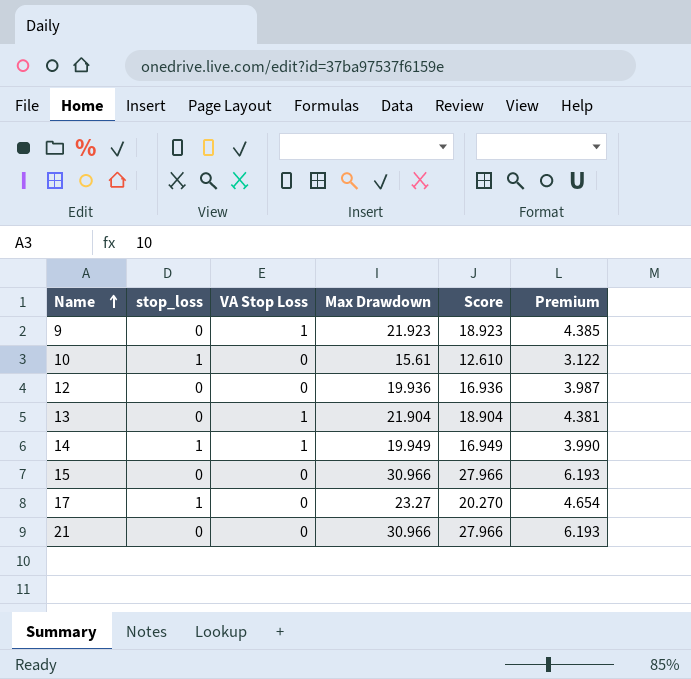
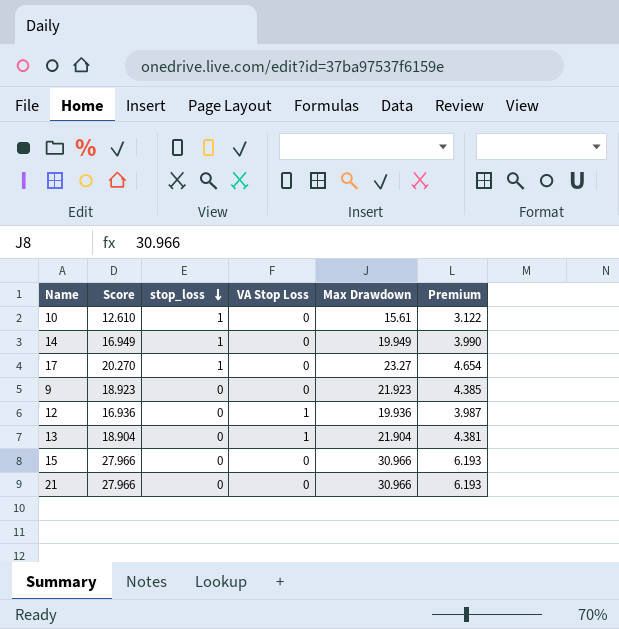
row order: Name ascending -> stop_loss descending
column Score | position: 5 -> 2
14 | VA Stop Loss: 1 -> 0
9 | VA Stop Loss: 1 -> 0
12 | VA Stop Loss: 0 -> 1

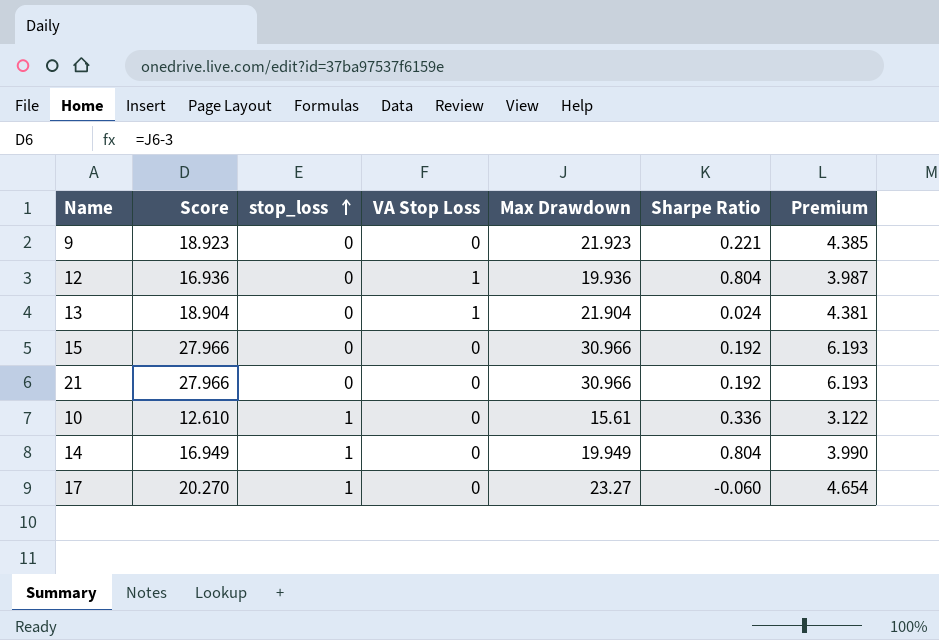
row order: stop_loss descending -> stop_loss ascending
column Sharpe Ratio | position: none -> 6

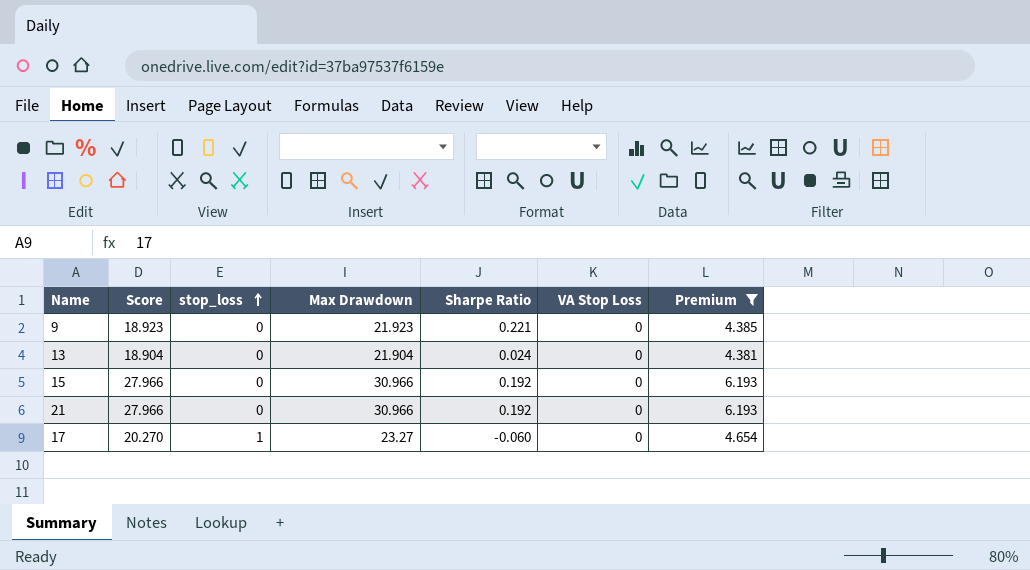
filter: none -> Premium >= 4.381
column VA Stop Loss | position: 4 -> 6
13 | VA Stop Loss: 1 -> 0

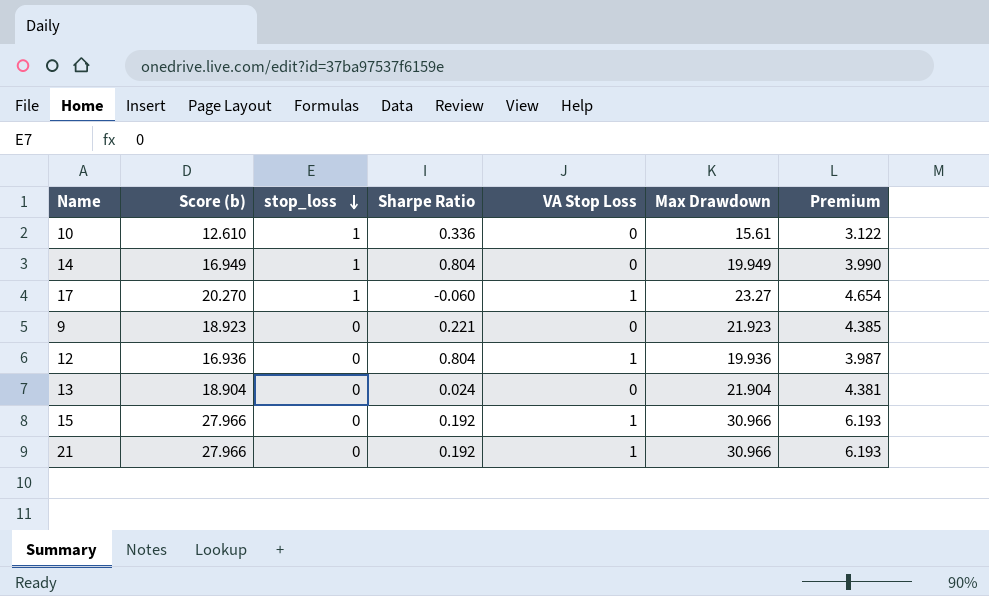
filter: Premium >= 4.381 -> none
row order: stop_loss ascending -> stop_loss descending
column name: Score -> Score (b)
column Max Drawdown | position: 4 -> 6
17 | VA Stop Loss: 0 -> 1
15 | VA Stop Loss: 0 -> 1
21 | VA Stop Loss: 0 -> 1

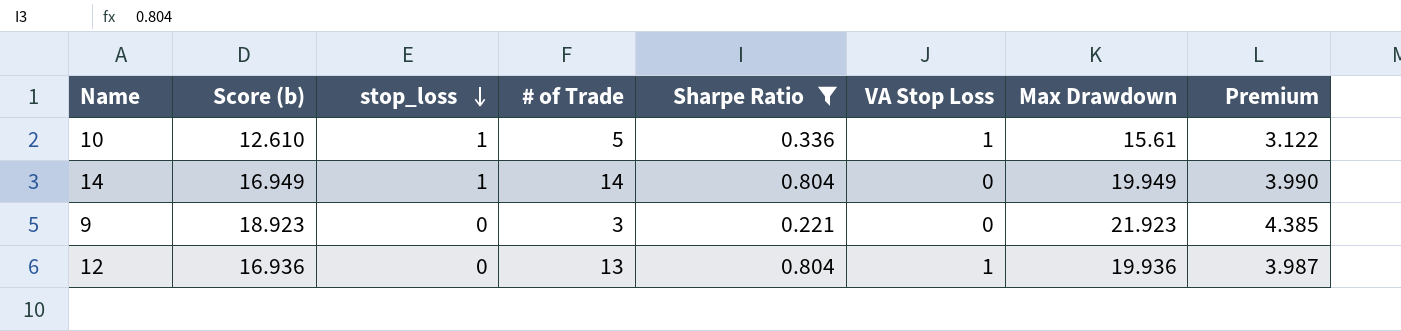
filter: none -> Sharpe Ratio >= 0.221
column # of Trade | position: none -> 4
10 | VA Stop Loss: 0 -> 1

